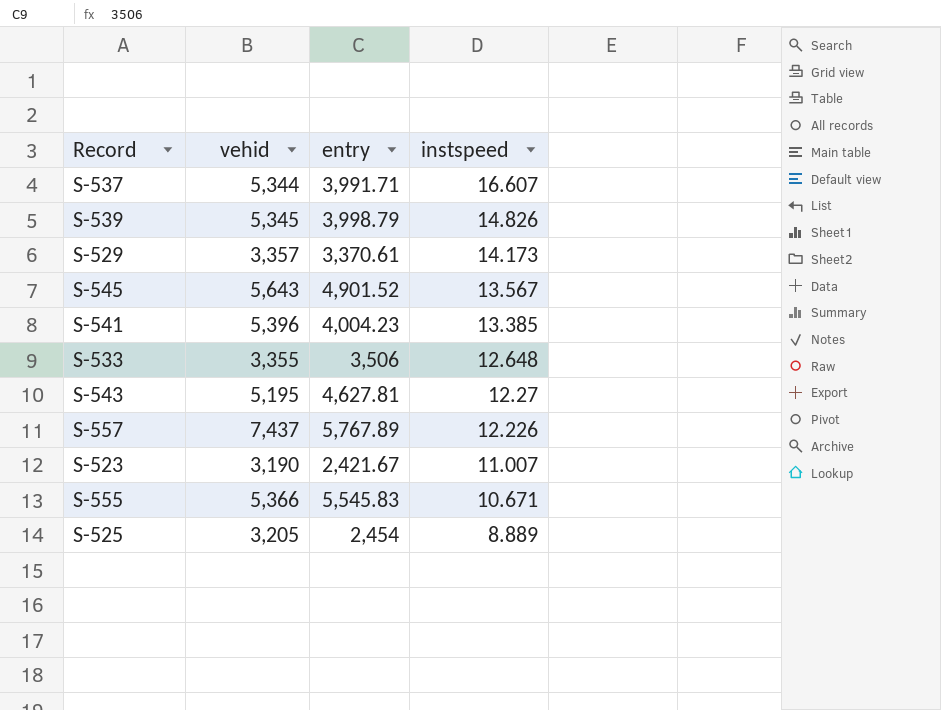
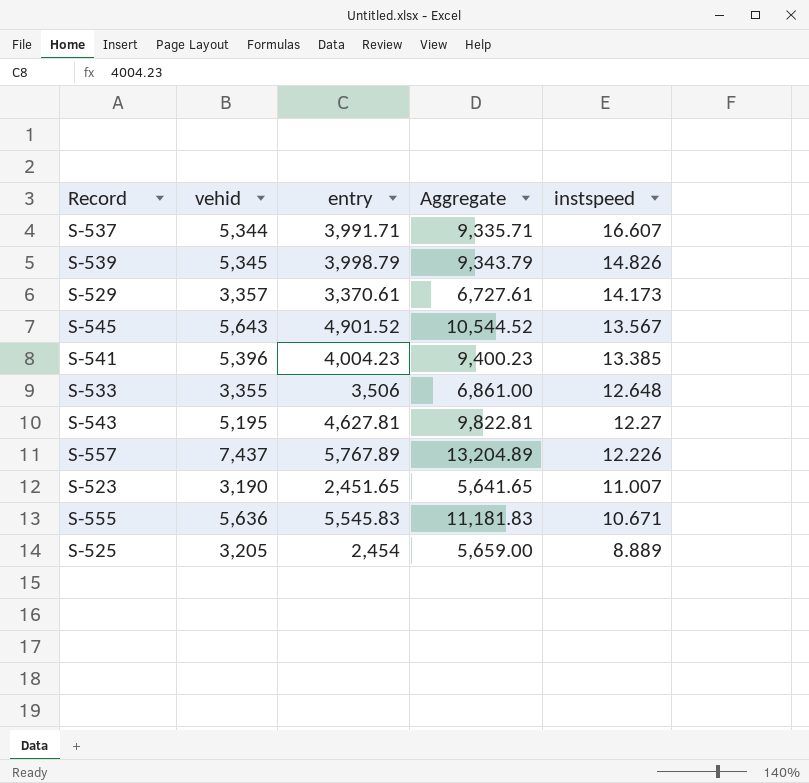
column Aggregate | formula: none -> [vehid] + [entry]
S-523 | entry: 2,421.67 -> 2,451.65
S-555 | vehid: 5,366 -> 5,636

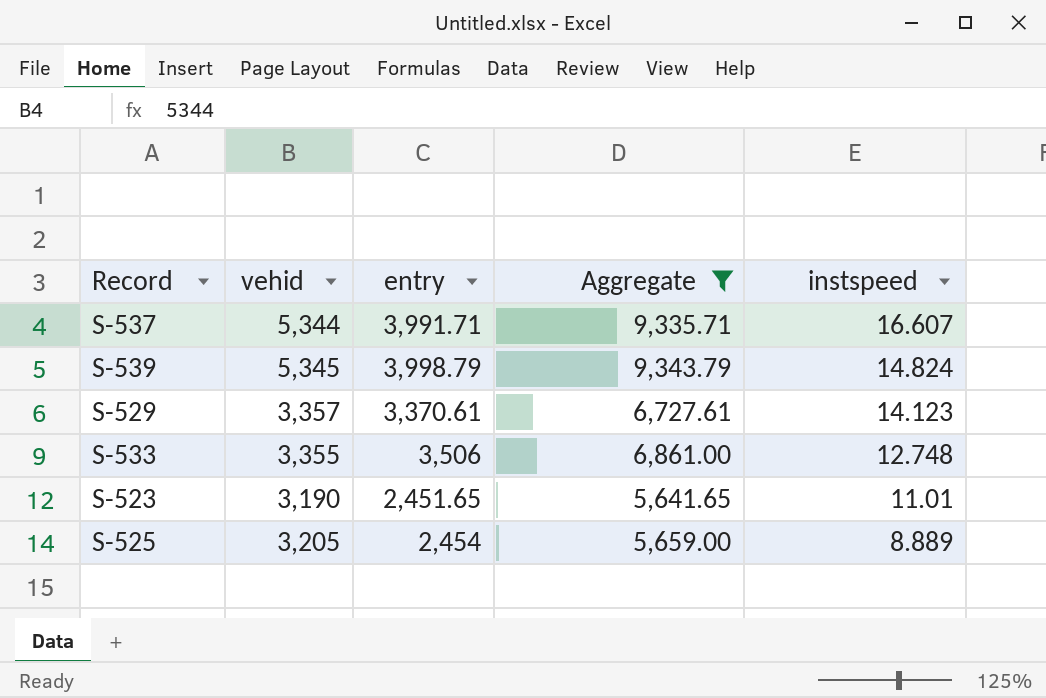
filter: none -> Aggregate <= 9,343.79
S-539 | instspeed: 14.826 -> 14.824
S-529 | instspeed: 14.173 -> 14.123
S-533 | instspeed: 12.648 -> 12.748
S-523 | instspeed: 11.007 -> 11.01

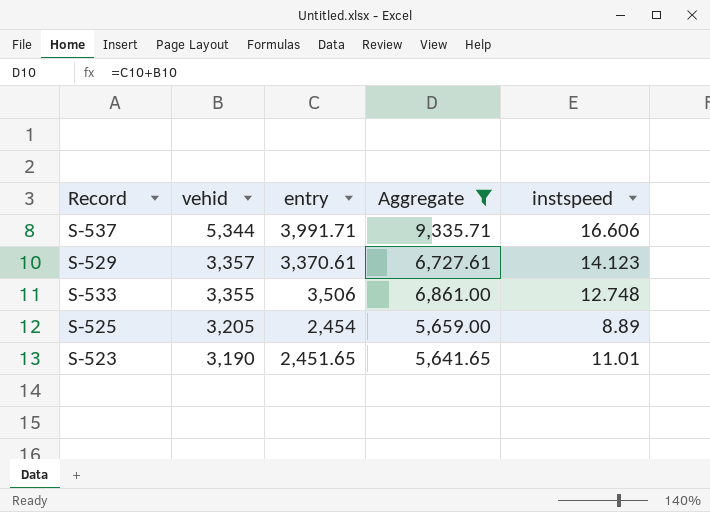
row order: instspeed descending -> vehid descending
row S-539: 5,345 | 3,998.79 | 9,343.79 | 14.824 -> none
S-537 | instspeed: 16.607 -> 16.606
S-525 | instspeed: 8.889 -> 8.89

